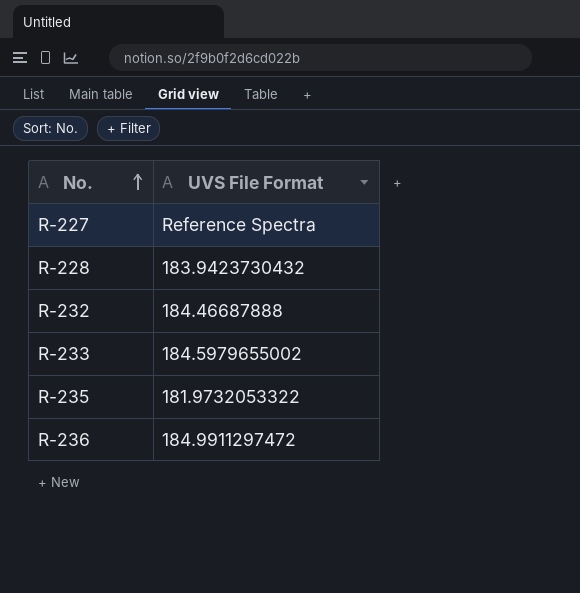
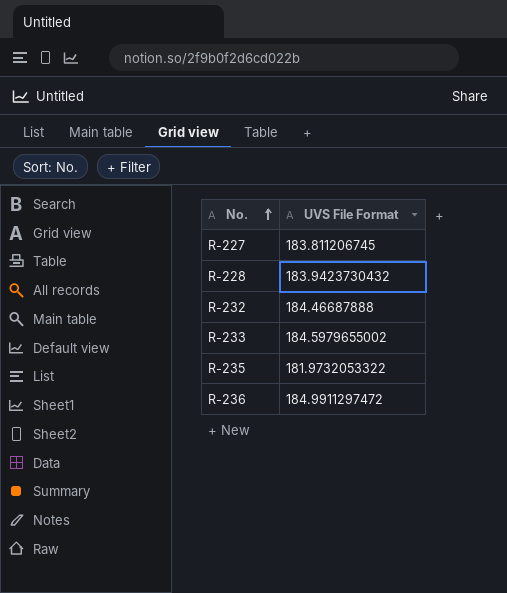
R-227 | UVS File Format: Reference Spectra -> 183.811206745

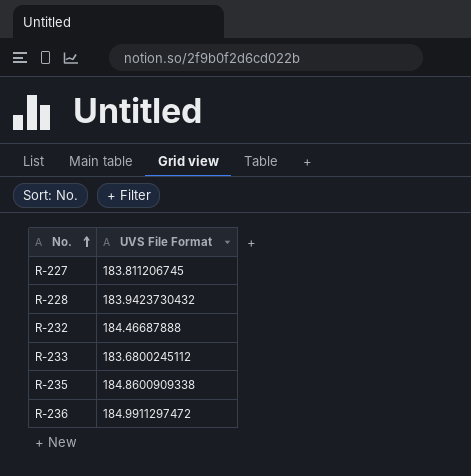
R-233 | UVS File Format: 184.5979655002 -> 183.6800245112
R-235 | UVS File Format: 181.9732053322 -> 184.8600909338

